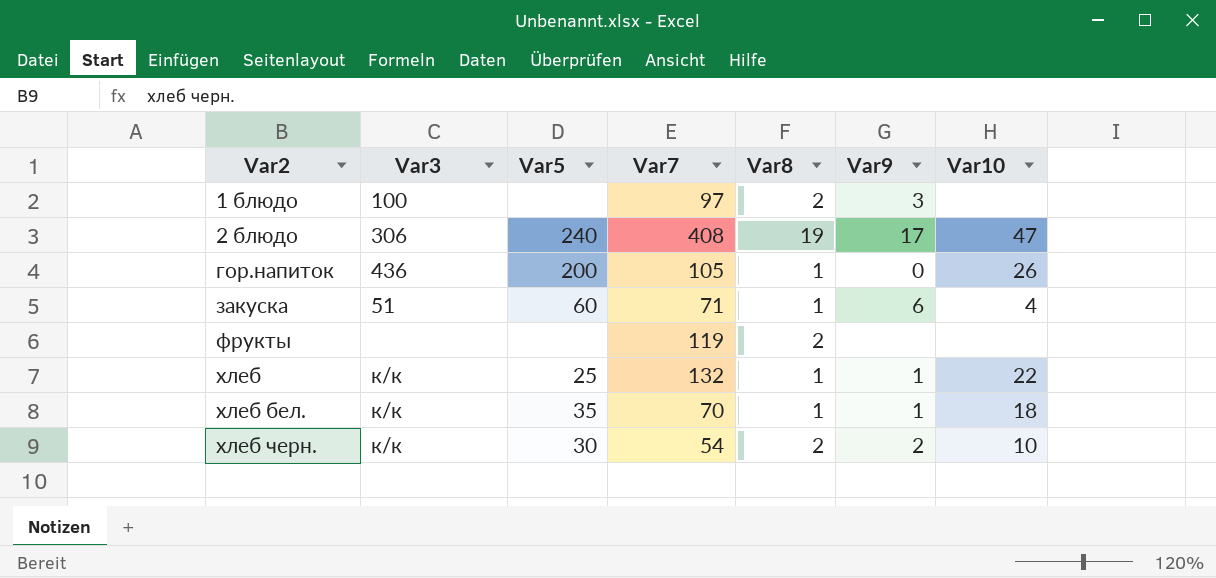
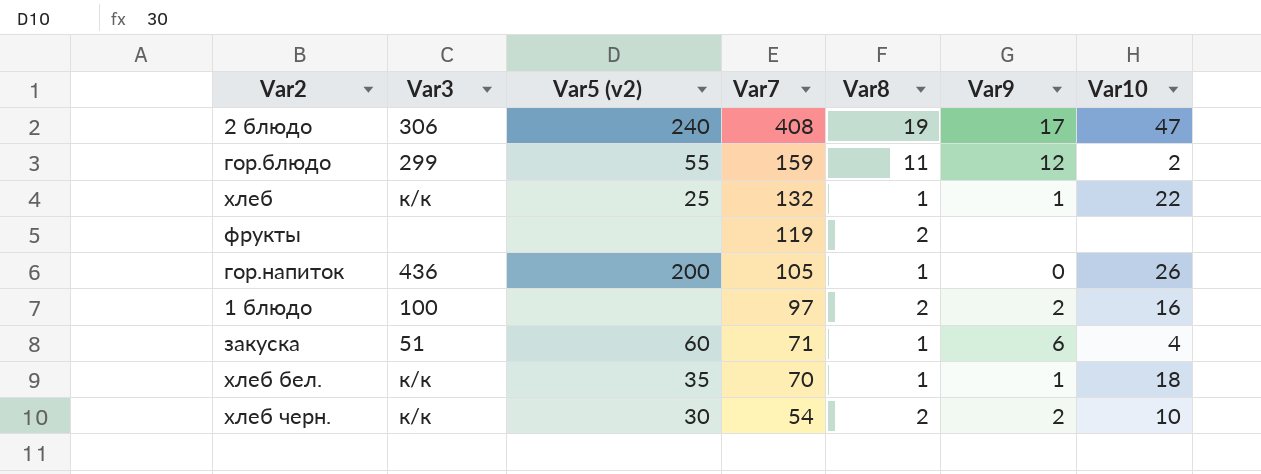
row order: Var2 ascending -> Var7 descending
column name: Var5 -> Var5 (v2)
row гор.блюдо: none -> 299 | 55 | 159 | 11 | 12 | 2
1 блюдо | Var9: 3 -> 2
1 блюдо | Var10: none -> 16

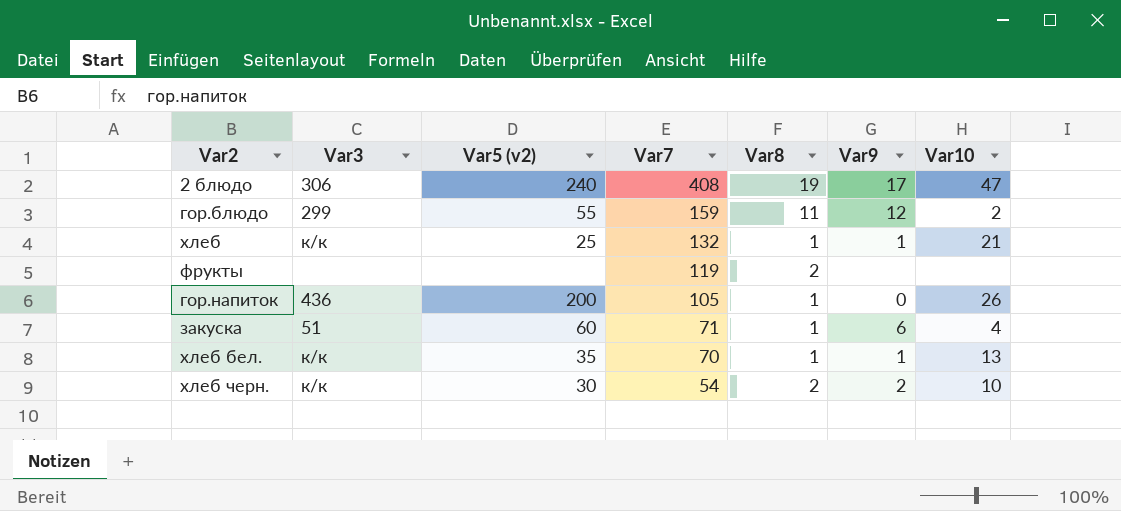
row 1 блюдо: 100 | none | 97 | 2 | 2 | 16 -> none
хлеб | Var10: 22 -> 21
хлеб бел. | Var10: 18 -> 13

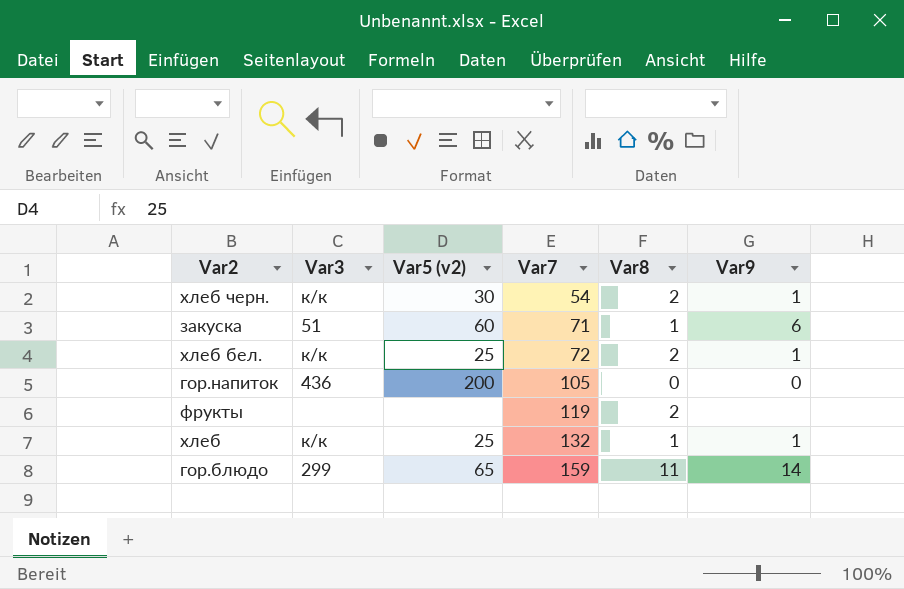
row order: Var7 descending -> Var7 ascending
column Var10 | position: 7 -> none
row 2 блюдо: 306 | 240 | 408 | 19 | 17 | 47 -> none
хлеб черн. | Var9: 2 -> 1
хлеб бел. | Var5 (v2): 35 -> 25
хлеб бел. | Var7: 70 -> 72
хлеб бел. | Var8: 1 -> 2
гор.напиток | Var8: 1 -> 0
гор.блюдо | Var5 (v2): 55 -> 65
гор.блюдо | Var9: 12 -> 14

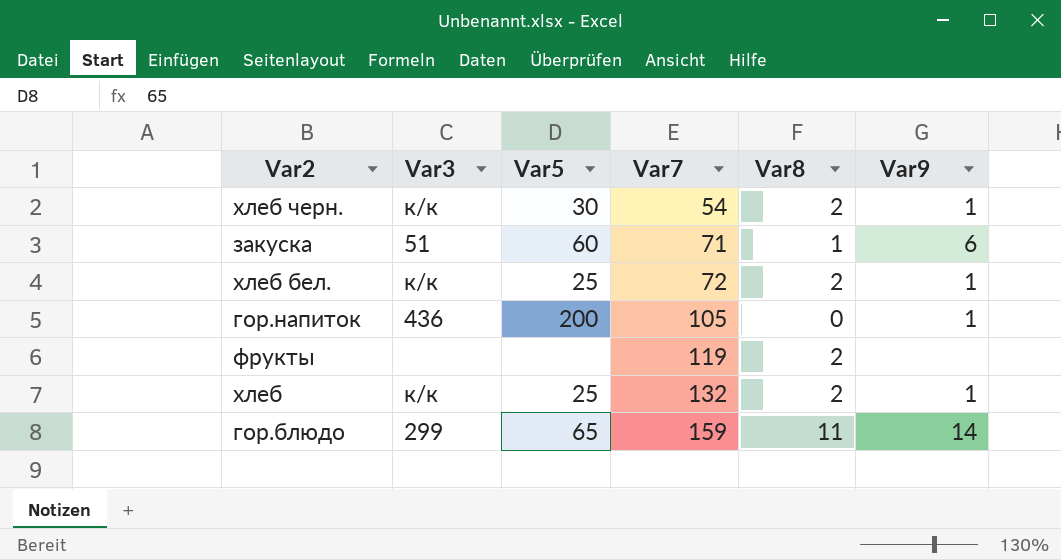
column name: Var5 (v2) -> Var5
гор.напиток | Var9: 0 -> 1
хлеб | Var8: 1 -> 2

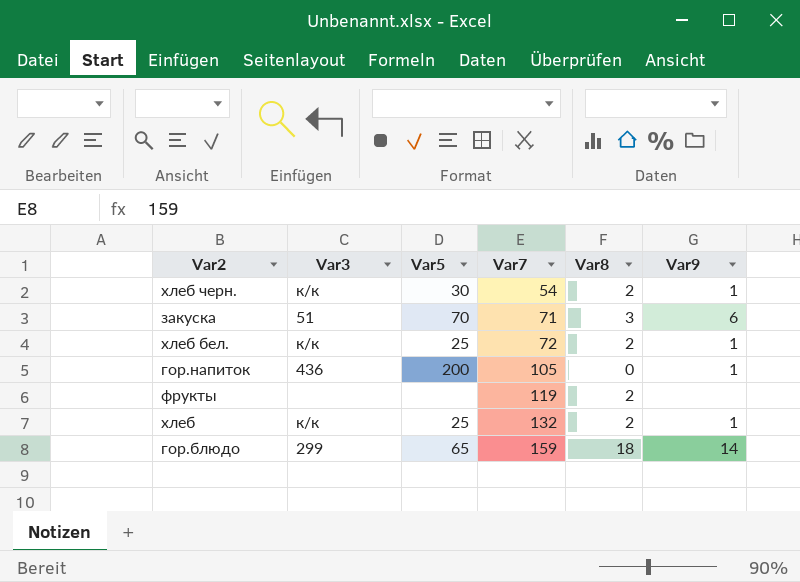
закуска | Var5: 60 -> 70
закуска | Var8: 1 -> 3
гор.блюдо | Var8: 11 -> 18

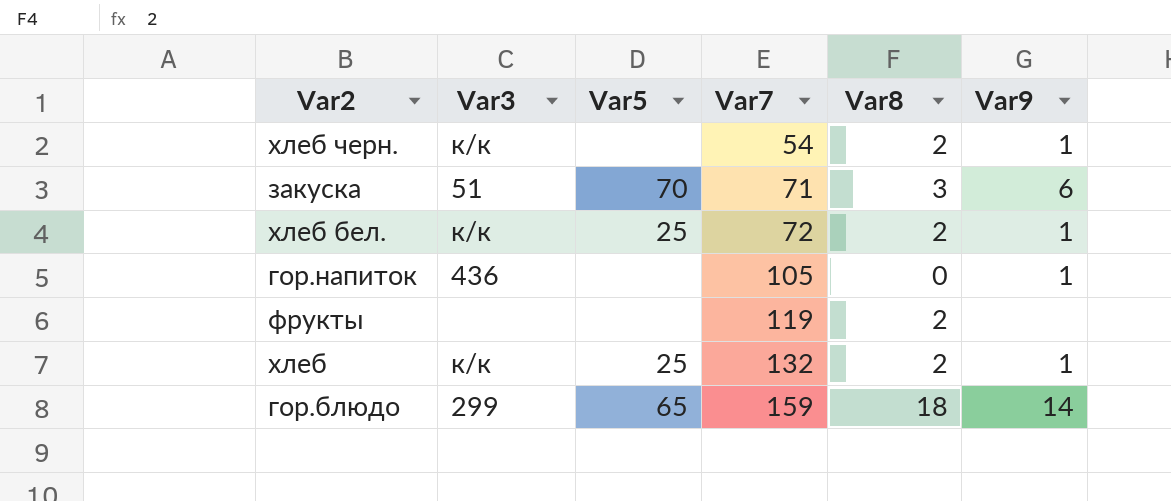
хлеб черн. | Var5: 30 -> none
гор.напиток | Var5: 200 -> none

